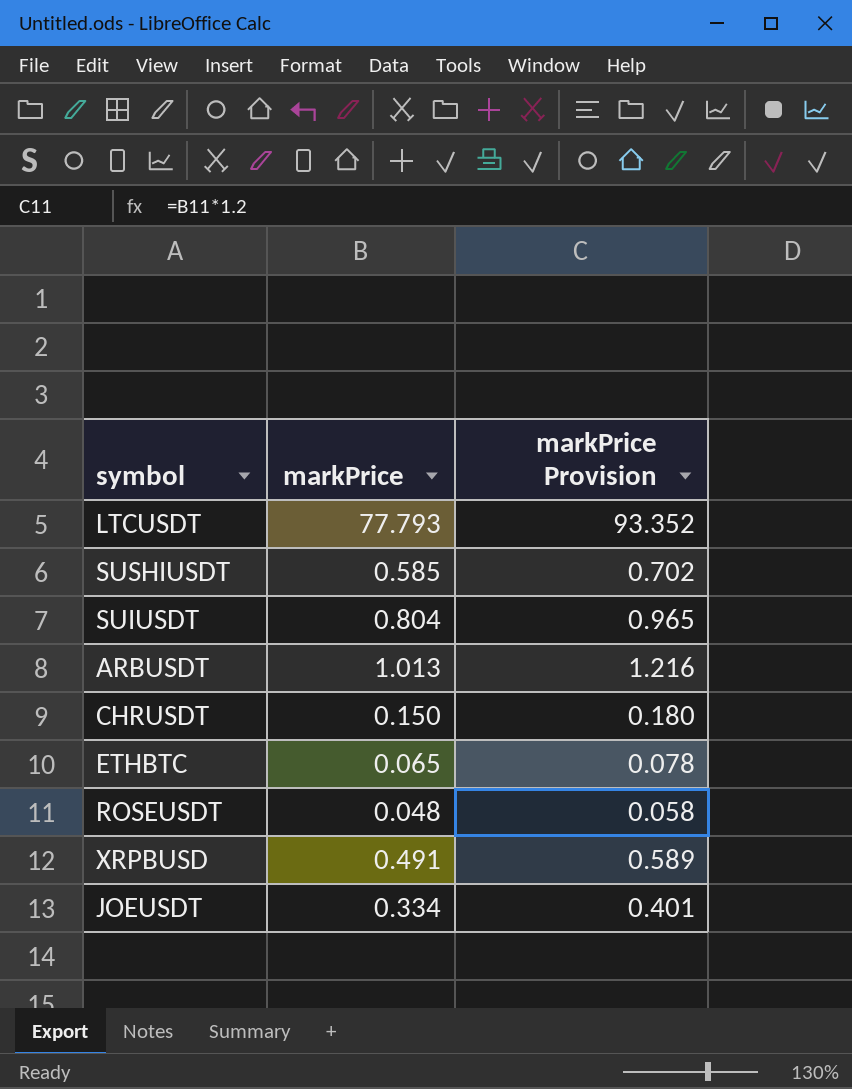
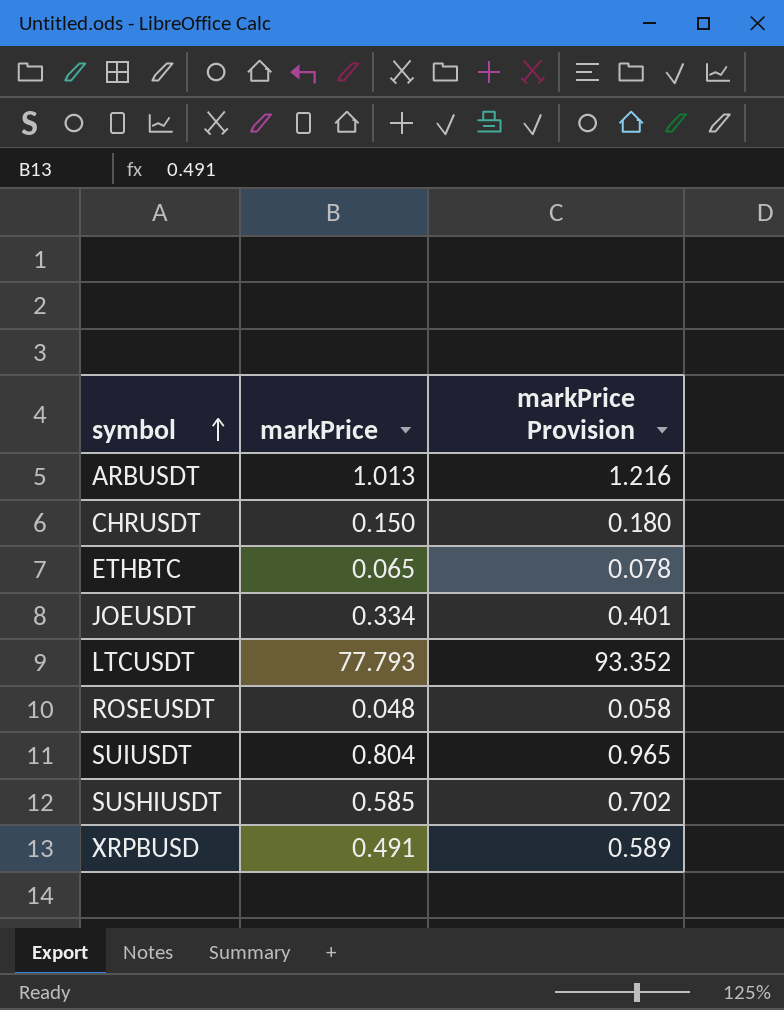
row order: none -> symbol ascending

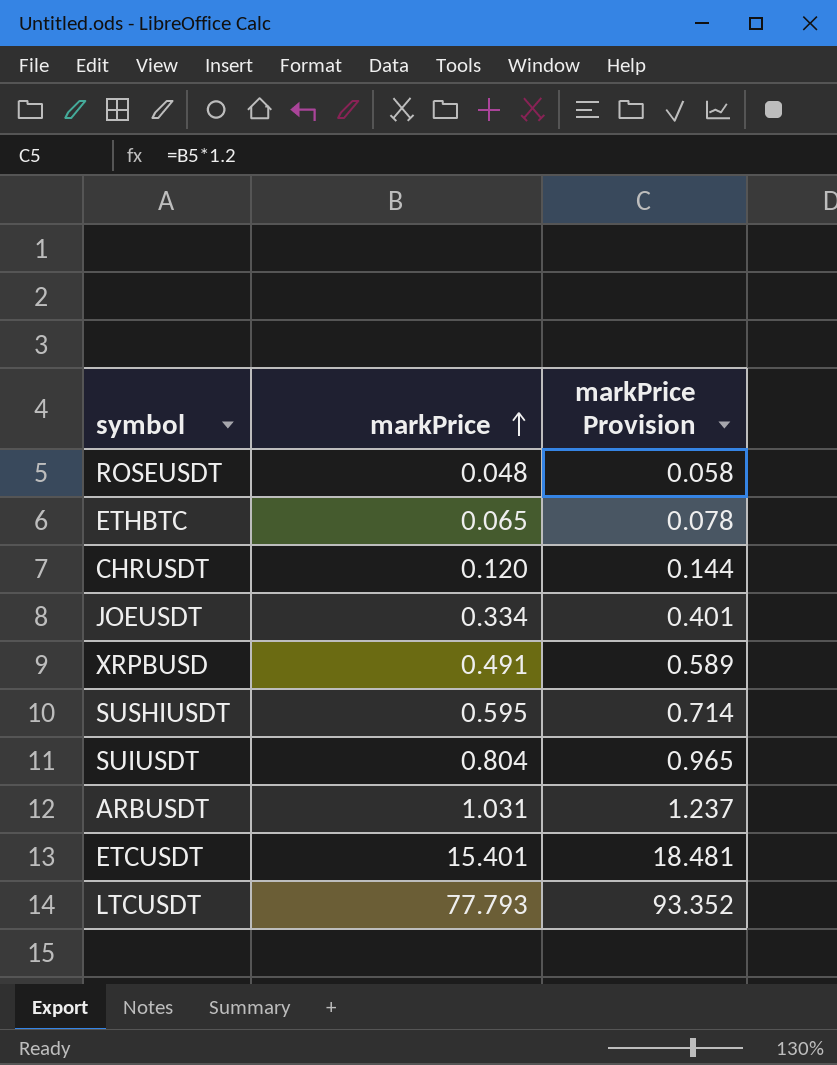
row order: symbol ascending -> markPrice ascending
CHRUSDT | markPrice: 0.150 -> 0.120
CHRUSDT | markPrice Provision: 0.180 -> 0.144
SUSHIUSDT | markPrice: 0.585 -> 0.595
SUSHIUSDT | markPrice Provision: 0.702 -> 0.714
ARBUSDT | markPrice: 1.013 -> 1.031
ARBUSDT | markPrice Provision: 1.216 -> 1.237
row ETCUSDT: none -> 15.401 | 18.481

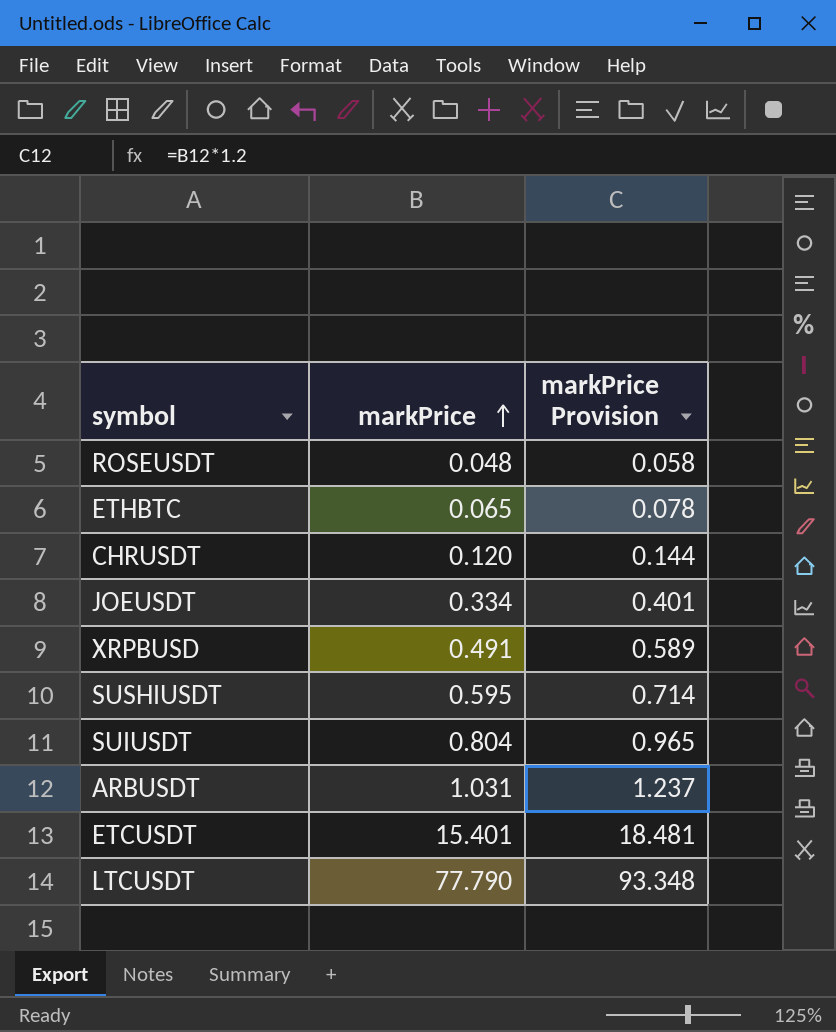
LTCUSDT | markPrice: 77.793 -> 77.790
LTCUSDT | markPrice Provision: 93.352 -> 93.348

